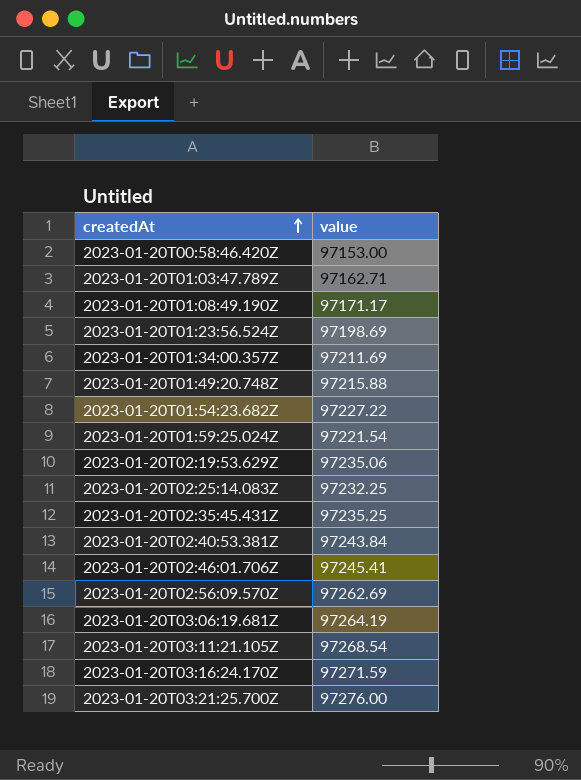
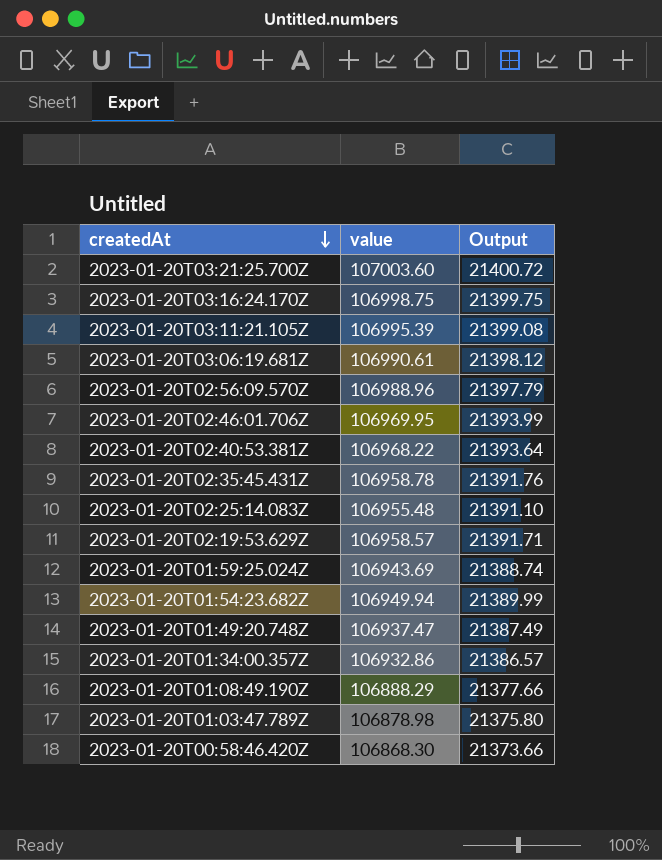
row order: createdAt ascending -> createdAt descending
column Output | formula: none -> [value] * 0.2
row 2023-01-20T01:23:56.524Z: 97198.69 -> none
2023-01-20T03:21:25.700Z | value: 97276.00 -> 107003.60
2023-01-20T03:16:24.170Z | value: 97271.59 -> 106998.75
2023-01-20T03:11:21.105Z | value: 97268.54 -> 106995.39
2023-01-20T03:06:19.681Z | value: 97264.19 -> 106990.61
2023-01-20T02:56:09.570Z | value: 97262.69 -> 106988.96
2023-01-20T02:46:01.706Z | value: 97245.41 -> 106969.95
2023-01-20T02:40:53.381Z | value: 97243.84 -> 106968.22
2023-01-20T02:35:45.431Z | value: 97235.25 -> 106958.78
2023-01-20T02:25:14.083Z | value: 97232.25 -> 106955.48
2023-01-20T02:19:53.629Z | value: 97235.06 -> 106958.57
2023-01-20T01:59:25.024Z | value: 97221.54 -> 106943.69
2023-01-20T01:54:23.682Z | value: 97227.22 -> 106949.94
2023-01-20T01:49:20.748Z | value: 97215.88 -> 106937.47
2023-01-20T01:34:00.357Z | value: 97211.69 -> 106932.86
2023-01-20T01:08:49.190Z | value: 97171.17 -> 106888.29
2023-01-20T01:03:47.789Z | value: 97162.71 -> 106878.98
2023-01-20T00:58:46.420Z | value: 97153.00 -> 106868.30

